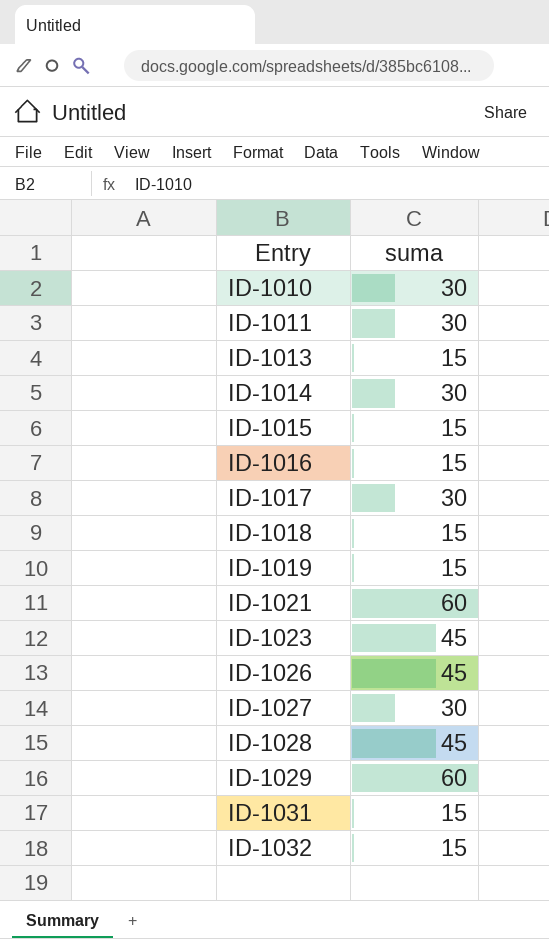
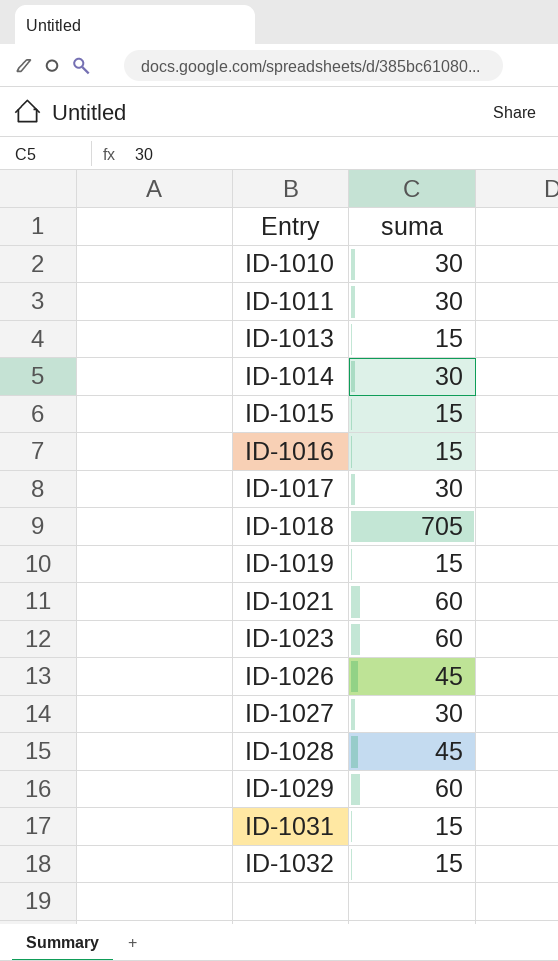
ID-1018 | suma: 15 -> 705
ID-1023 | suma: 45 -> 60

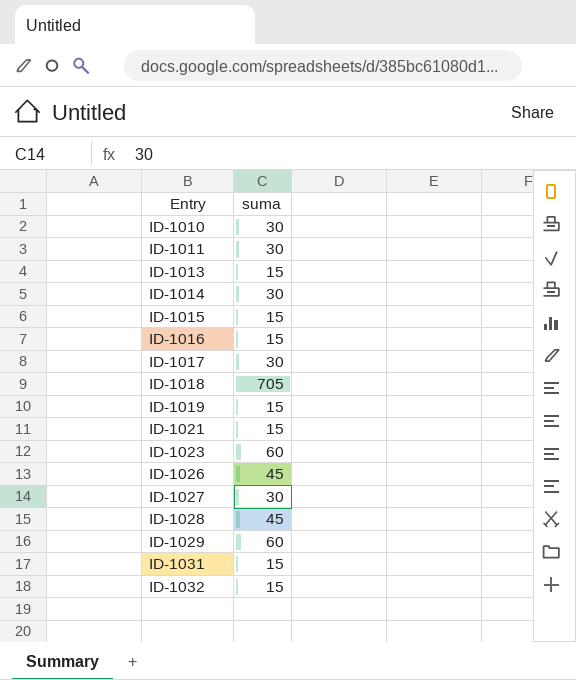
ID-1021 | suma: 60 -> 15

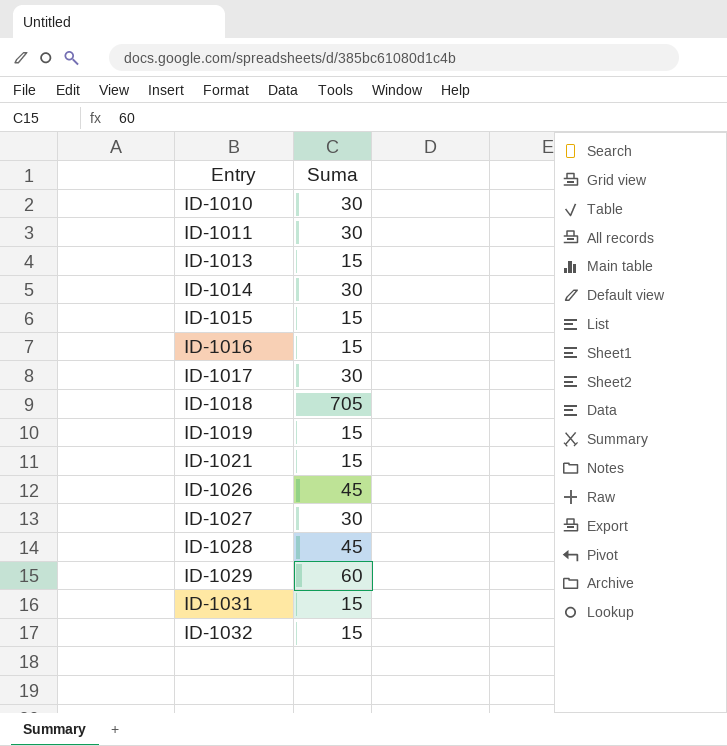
column name: suma -> Suma
row ID-1023: 60 -> none

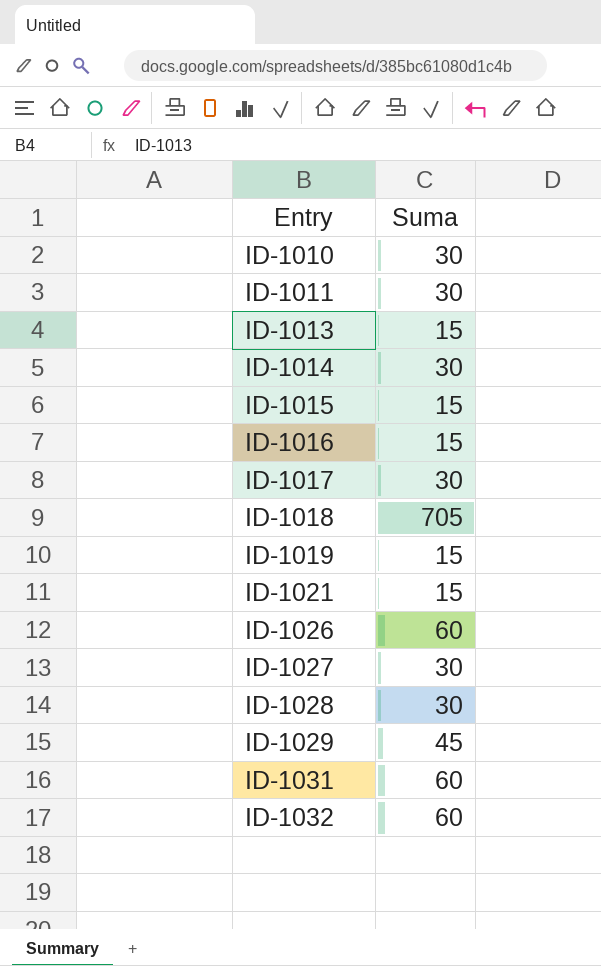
ID-1026 | Suma: 45 -> 60
ID-1028 | Suma: 45 -> 30
ID-1029 | Suma: 60 -> 45
ID-1031 | Suma: 15 -> 60
ID-1032 | Suma: 15 -> 60

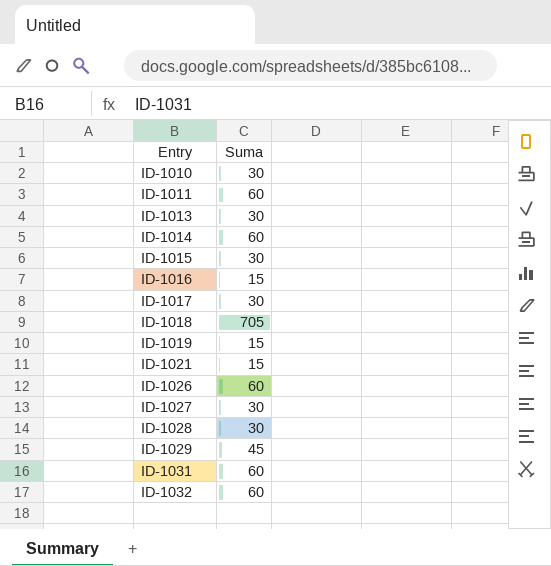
ID-1011 | Suma: 30 -> 60
ID-1013 | Suma: 15 -> 30
ID-1014 | Suma: 30 -> 60
ID-1015 | Suma: 15 -> 30

